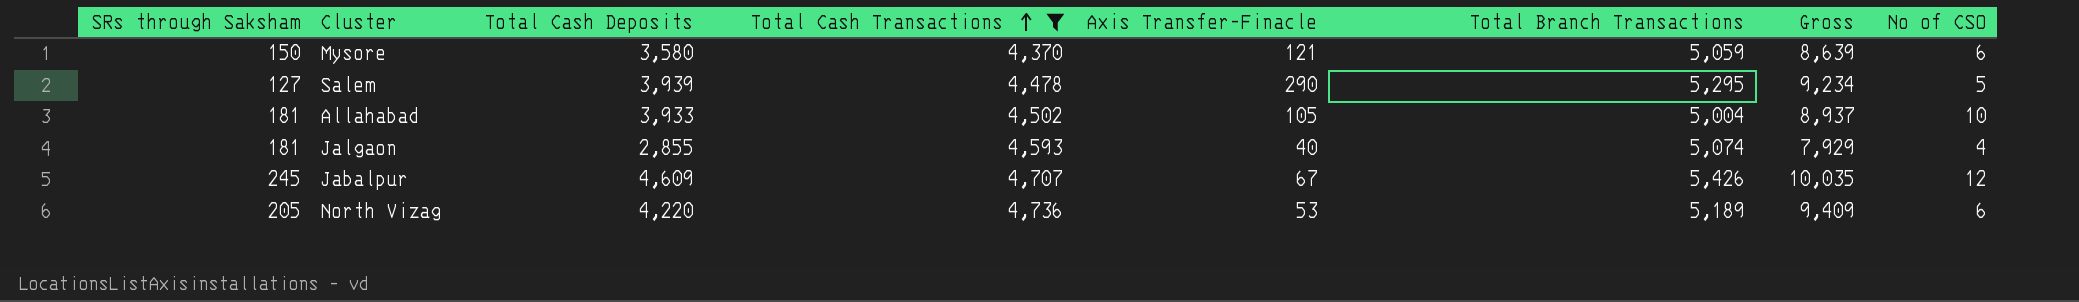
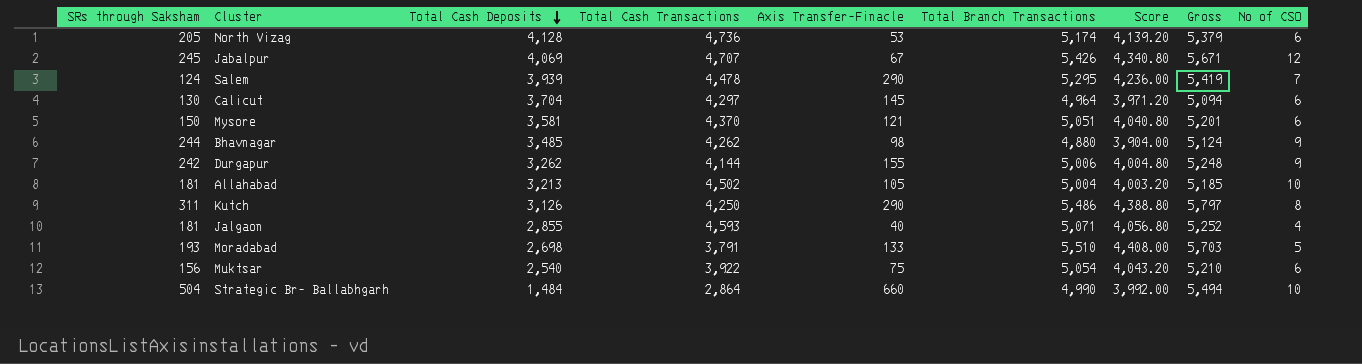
filter: Total Cash Transactions >= 4,370 -> none
row order: Total Cash Transactions ascending -> Total Cash Deposits descending
column Score | formula: none -> [Total Branch Transactions] * 0.8
column Gross | formula: [Total Cash Deposits] + [Total Branch Transactions] -> [SRs through Saksham] + [Total Branch Transactions]
North Vizag | Total Cash Deposits: 4,220 -> 4,128
North Vizag | Total Branch Transactions: 5,189 -> 5,174
Jabalpur | Total Cash Deposits: 4,609 -> 4,069
Salem | SRs through Saksham: 127 -> 124
Salem | No of CSO: 5 -> 7
Mysore | Total Cash Deposits: 3,580 -> 3,581
Mysore | Total Branch Transactions: 5,059 -> 5,051
Allahabad | Total Cash Deposits: 3,933 -> 3,213
Jalgaon | Total Branch Transactions: 5,074 -> 5,071

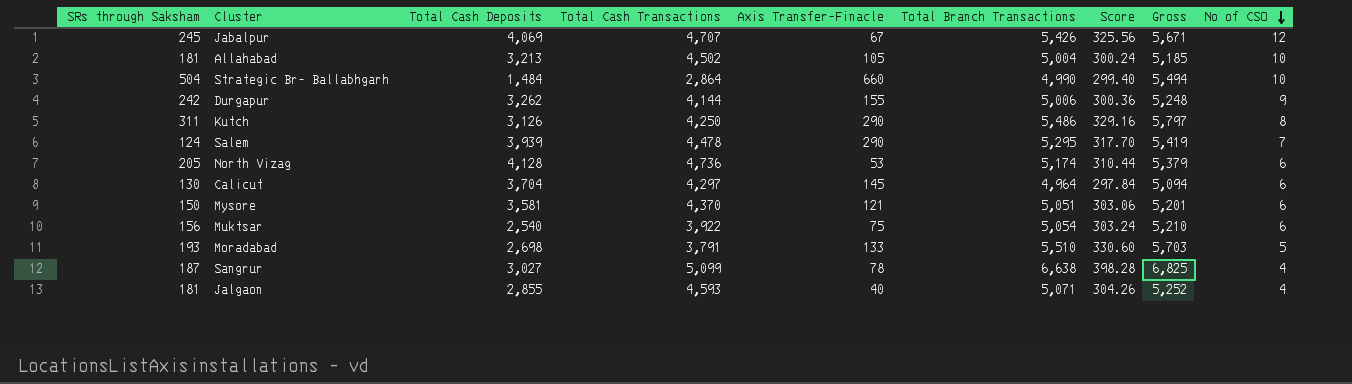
row order: Total Cash Deposits descending -> No of CSO descending
column Score | formula: [Total Branch Transactions] * 0.8 -> [Total Branch Transactions] * 0.06
row Bhavnagar: 244 | 3,485 | 4,262 | 98 | 4,880 | 3,904.00 | 5,124 | 9 -> none
row Sangrur: none -> 187 | 3,027 | 5,099 | 78 | 6,638 | 398.28 | 6,825 | 4

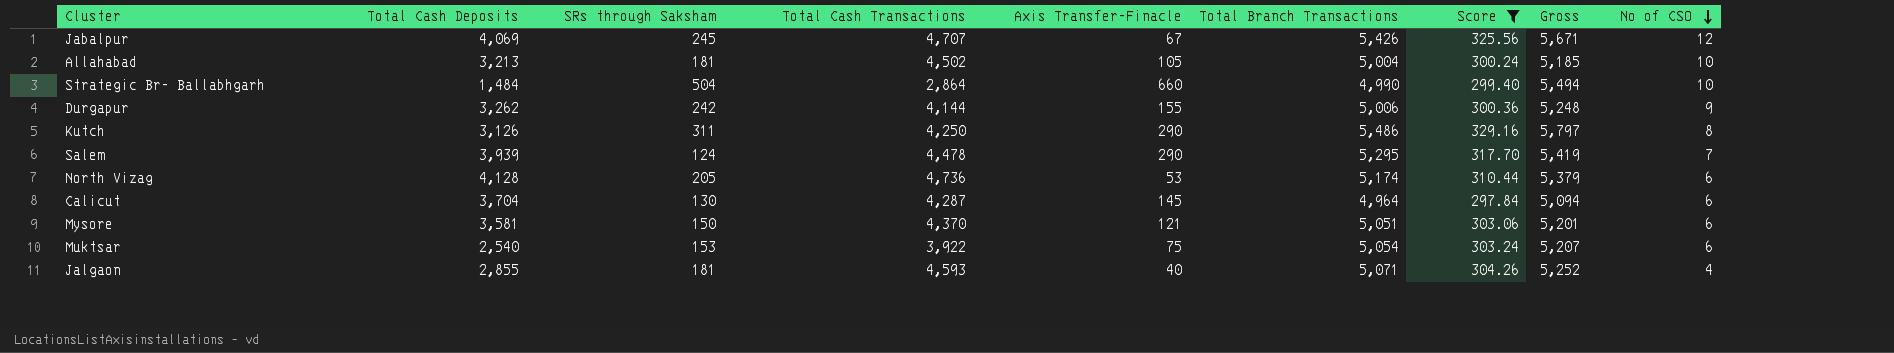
filter: none -> Score <= 329.16
column SRs through Saksham | position: 1 -> 3
Calicut | Total Cash Transactions: 4,297 -> 4,287
Muktsar | SRs through Saksham: 156 -> 153
Muktsar | Gross: 5,210 -> 5,207

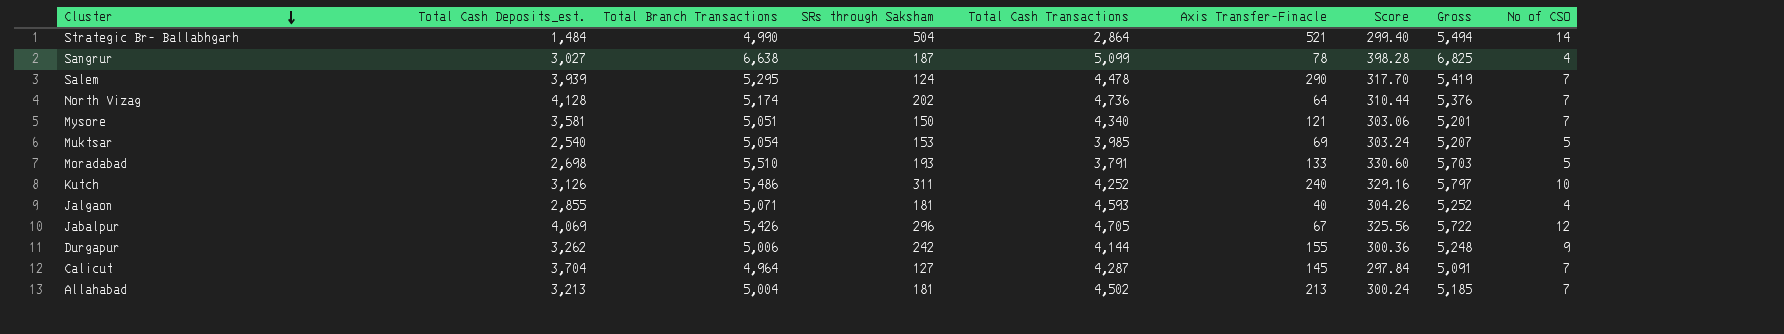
filter: Score <= 329.16 -> none
row order: No of CSO descending -> Cluster descending
column name: Total Cash Deposits -> Total Cash Deposits_est.
column Total Branch Transactions | position: 6 -> 3
Strategic Br- Ballabhgarh | Axis Transfer-Finacle: 660 -> 521
Strategic Br- Ballabhgarh | No of CSO: 10 -> 14
North Vizag | SRs through Saksham: 205 -> 202
North Vizag | Axis Transfer-Finacle: 53 -> 64
North Vizag | Gross: 5,379 -> 5,376
North Vizag | No of CSO: 6 -> 7
Mysore | Total Cash Transactions: 4,370 -> 4,340
Mysore | No of CSO: 6 -> 7
Muktsar | Total Cash Transactions: 3,922 -> 3,985
Muktsar | Axis Transfer-Finacle: 75 -> 69
Muktsar | No of CSO: 6 -> 5
Kutch | Total Cash Transactions: 4,250 -> 4,252
Kutch | Axis Transfer-Finacle: 290 -> 240
Kutch | No of CSO: 8 -> 10
Jabalpur | SRs through Saksham: 245 -> 296
Jabalpur | Total Cash Transactions: 4,707 -> 4,705
Jabalpur | Gross: 5,671 -> 5,722
Calicut | SRs through Saksham: 130 -> 127
Calicut | Gross: 5,094 -> 5,091
Calicut | No of CSO: 6 -> 7
Allahabad | Axis Transfer-Finacle: 105 -> 213
Allahabad | No of CSO: 10 -> 7

